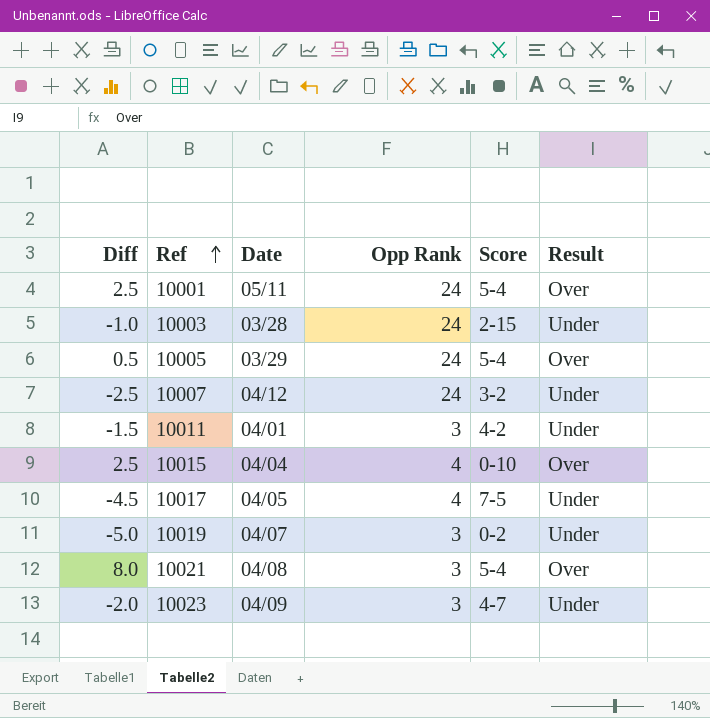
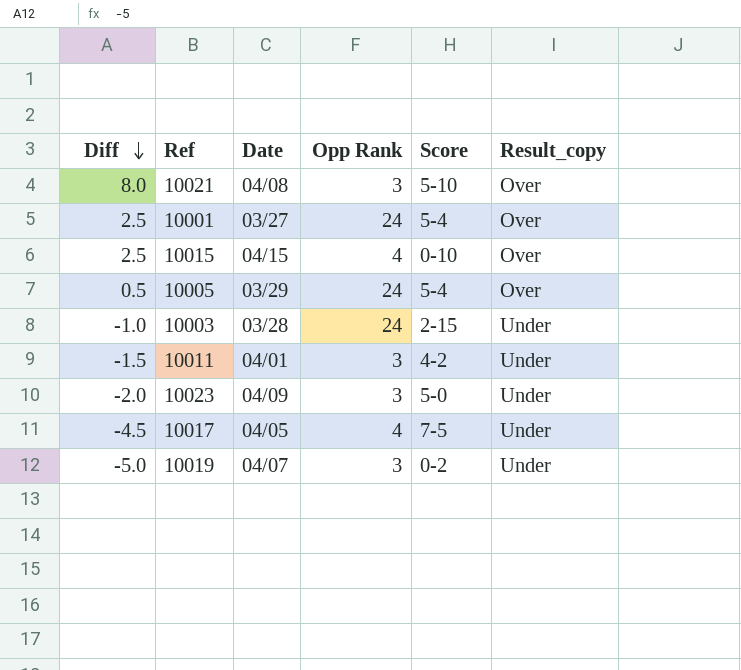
row order: Ref ascending -> Diff descending
column name: Result -> Result_copy
row 10007: -2.5 | 04/12 | 24 | 3-2 | Under -> none
10021 | Score: 5-4 -> 5-10
10001 | Date: 05/11 -> 03/27
10015 | Date: 04/04 -> 04/15
10023 | Score: 4-7 -> 5-0

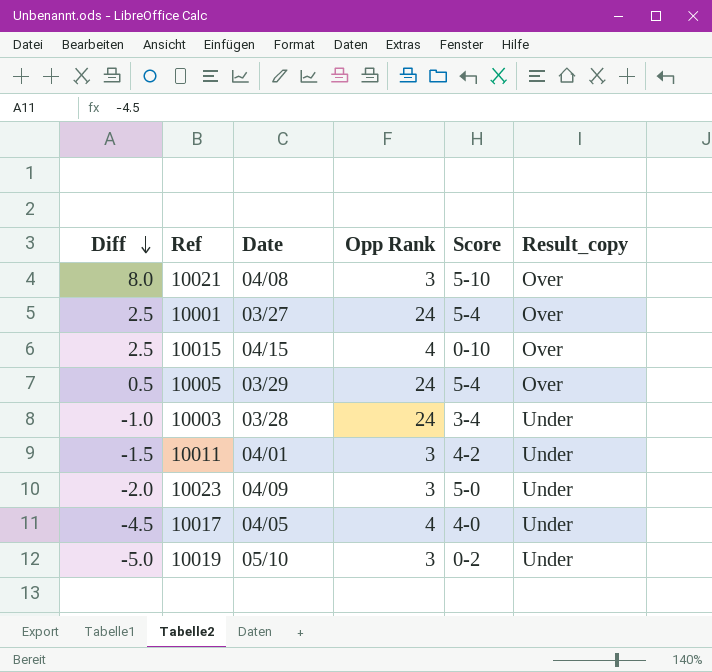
10003 | Score: 2-15 -> 3-4
10017 | Score: 7-5 -> 4-0
10019 | Date: 04/07 -> 05/10

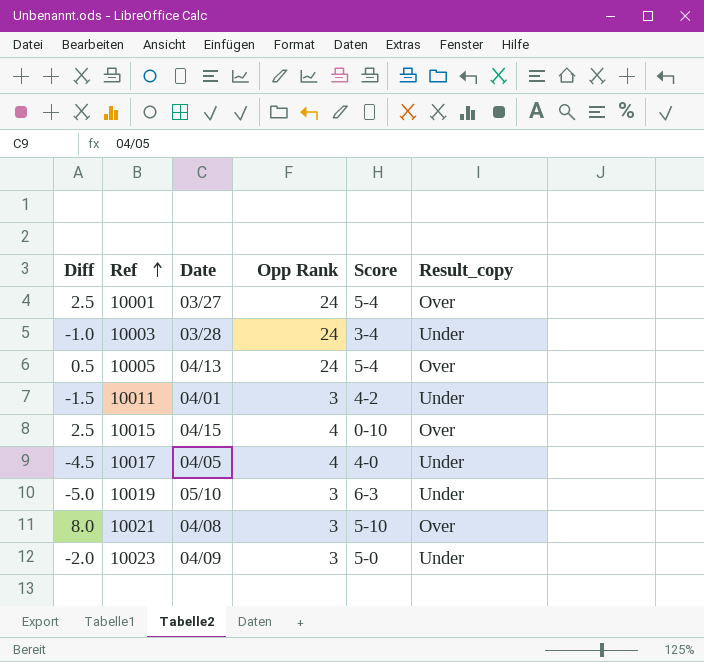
row order: Diff descending -> Ref ascending
10005 | Date: 03/29 -> 04/13
10019 | Score: 0-2 -> 6-3

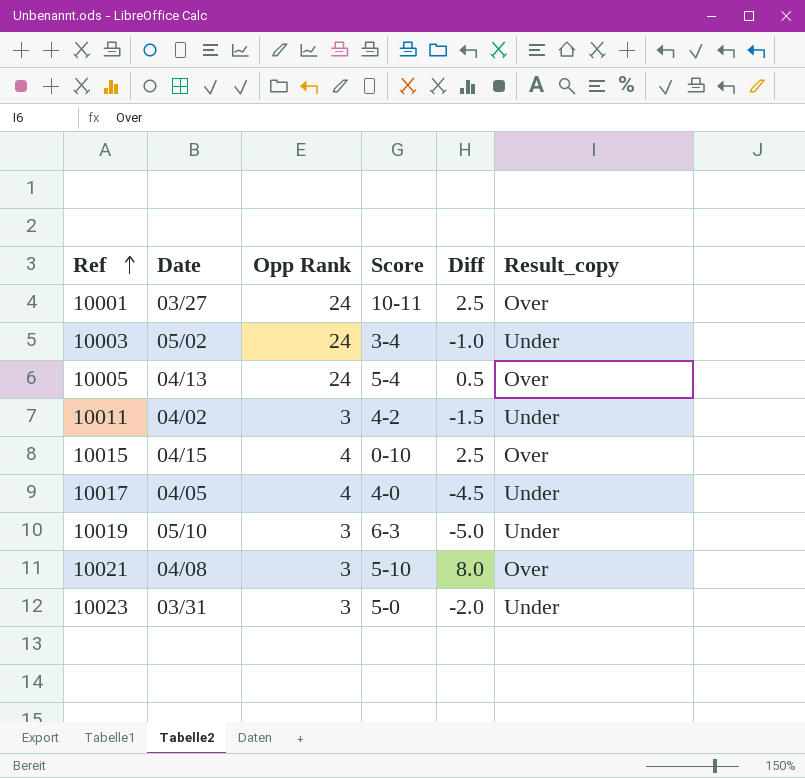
column Diff | position: 1 -> 5
10001 | Score: 5-4 -> 10-11
10003 | Date: 03/28 -> 05/02
10011 | Date: 04/01 -> 04/02
10023 | Date: 04/09 -> 03/31

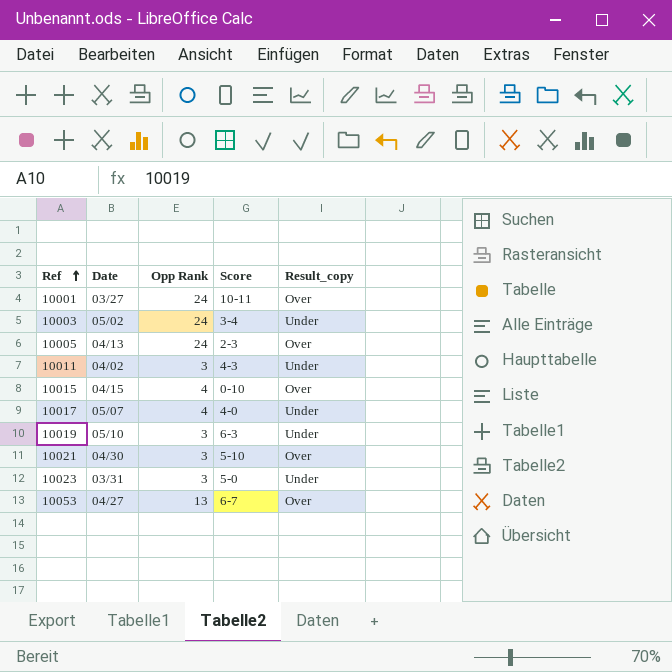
column Diff | position: 5 -> none
10005 | Score: 5-4 -> 2-3
10011 | Score: 4-2 -> 4-3
10017 | Date: 04/05 -> 05/07
10021 | Date: 04/08 -> 04/30
row 10053: none -> 04/27 | 13 | 6-7 | Over

